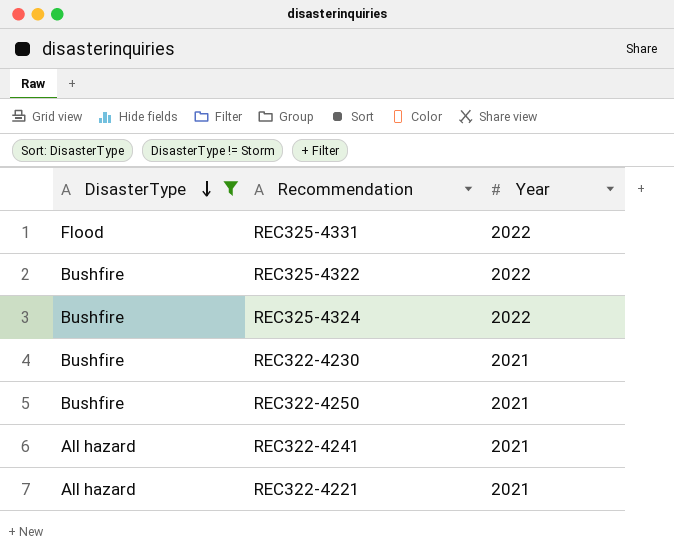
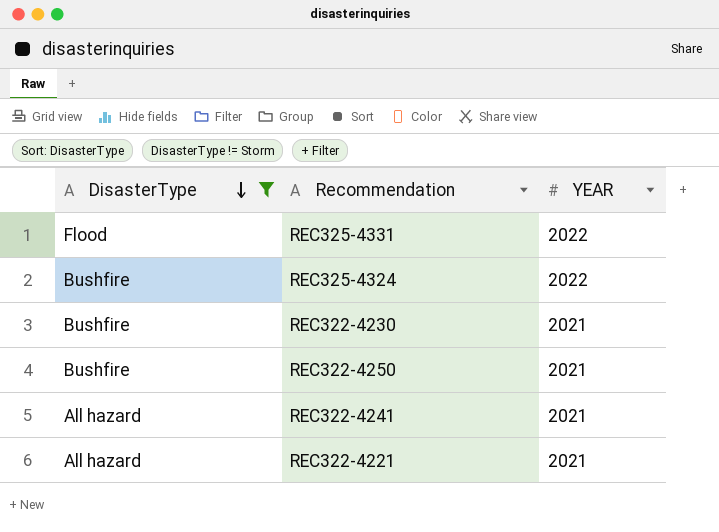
column name: Year -> YEAR
row REC325-4322: Bushfire | 2022 -> none

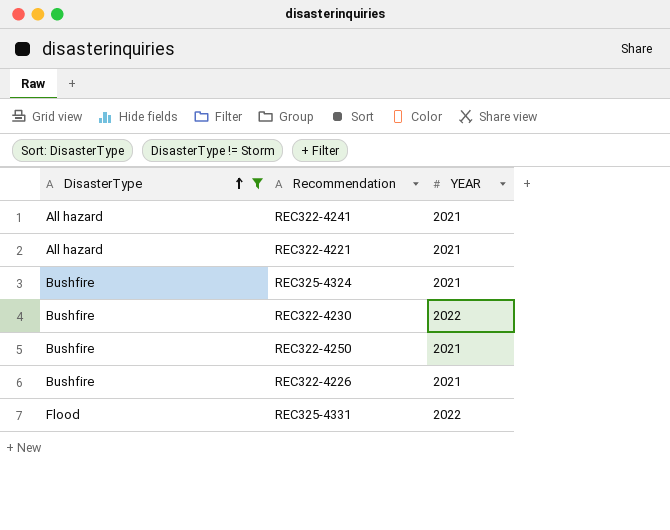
row order: DisasterType descending -> DisasterType ascending
REC325-4324 | YEAR: 2022 -> 2021
REC322-4230 | YEAR: 2021 -> 2022
row REC322-4226: none -> Bushfire | 2021

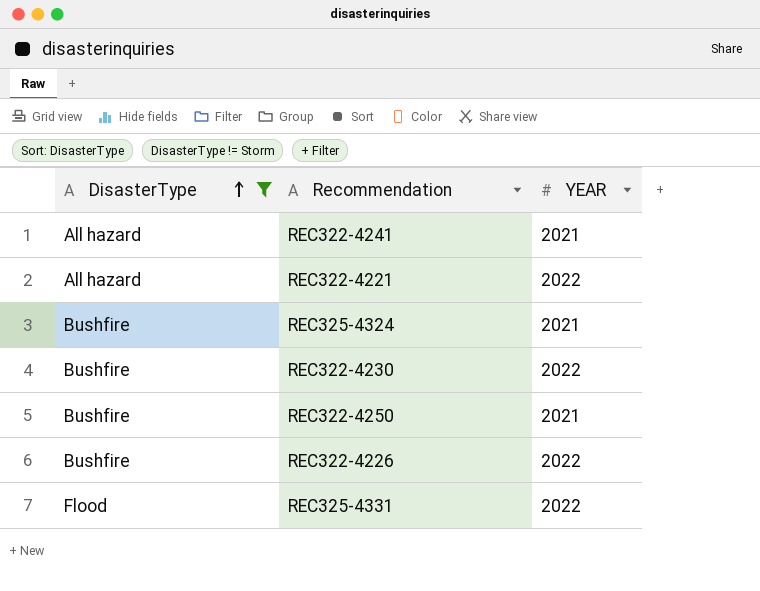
REC322-4221 | YEAR: 2021 -> 2022
REC322-4226 | YEAR: 2021 -> 2022

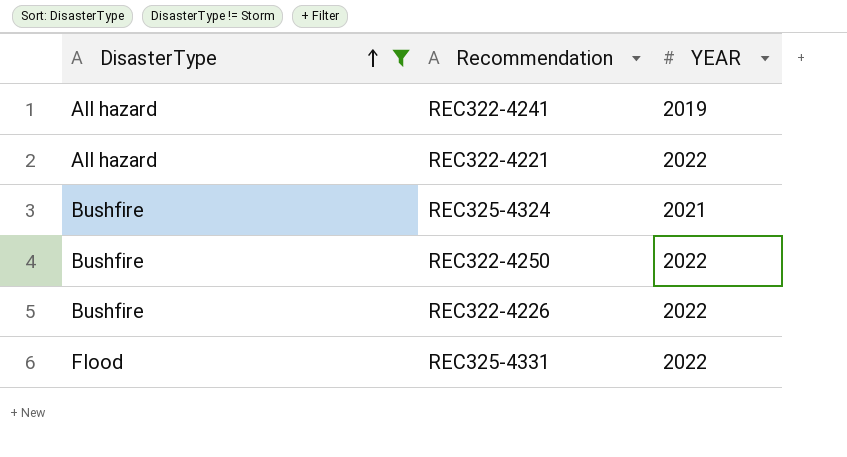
row REC322-4230: Bushfire | 2022 -> none
REC322-4241 | YEAR: 2021 -> 2019
REC322-4250 | YEAR: 2021 -> 2022

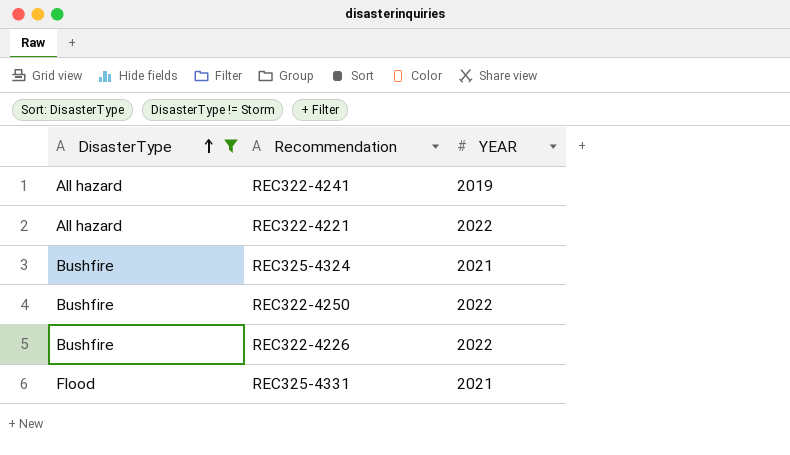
REC325-4331 | YEAR: 2022 -> 2021

